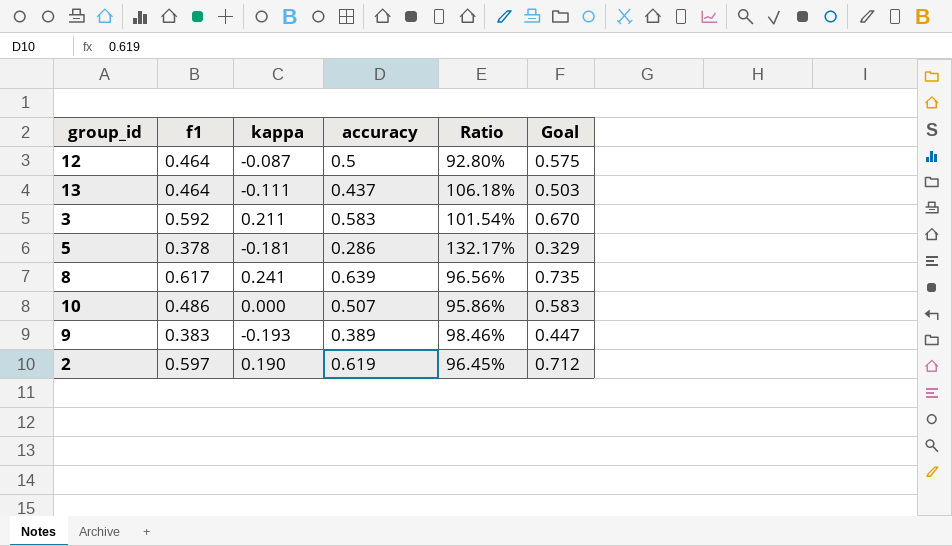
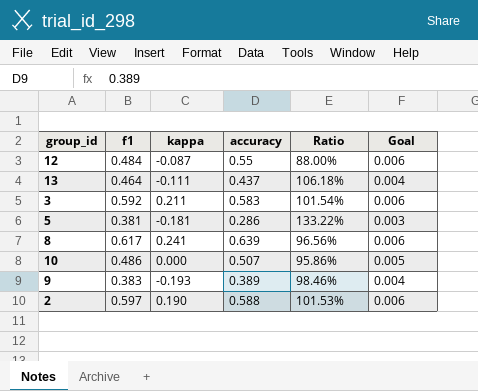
column Goal | formula: [accuracy] * 1.15 -> [accuracy] * 0.01
12 | f1: 0.464 -> 0.484
12 | accuracy: 0.5 -> 0.55
12 | Ratio: 92.80% -> 88.00%
5 | f1: 0.378 -> 0.381
5 | Ratio: 132.17% -> 133.22%
2 | accuracy: 0.619 -> 0.588
2 | Ratio: 96.45% -> 101.53%

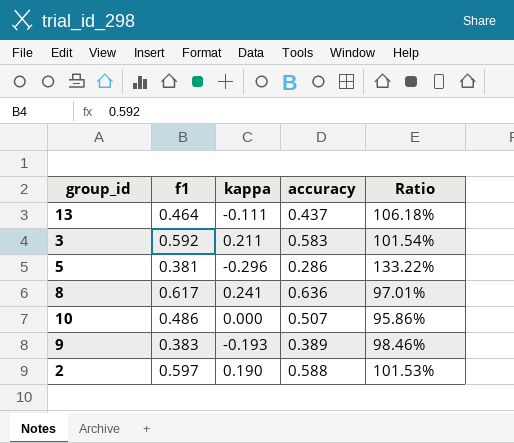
column Goal | formula: [accuracy] * 0.01 -> none
row 12: 0.484 | -0.087 | 0.55 | 88.00% | 0.006 -> none
5 | kappa: -0.181 -> -0.296
8 | accuracy: 0.639 -> 0.636
8 | Ratio: 96.56% -> 97.01%

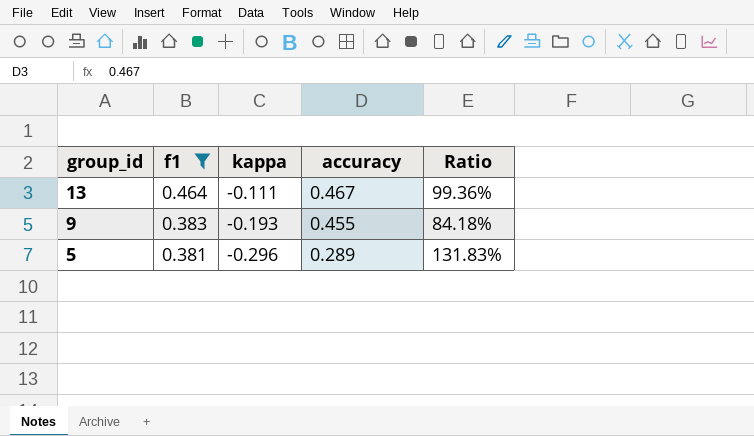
filter: none -> f1 <= 0.464
row order: none -> group_id descending
13 | accuracy: 0.437 -> 0.467
13 | Ratio: 106.18% -> 99.36%
9 | accuracy: 0.389 -> 0.455
9 | Ratio: 98.46% -> 84.18%
5 | accuracy: 0.286 -> 0.289
5 | Ratio: 133.22% -> 131.83%

